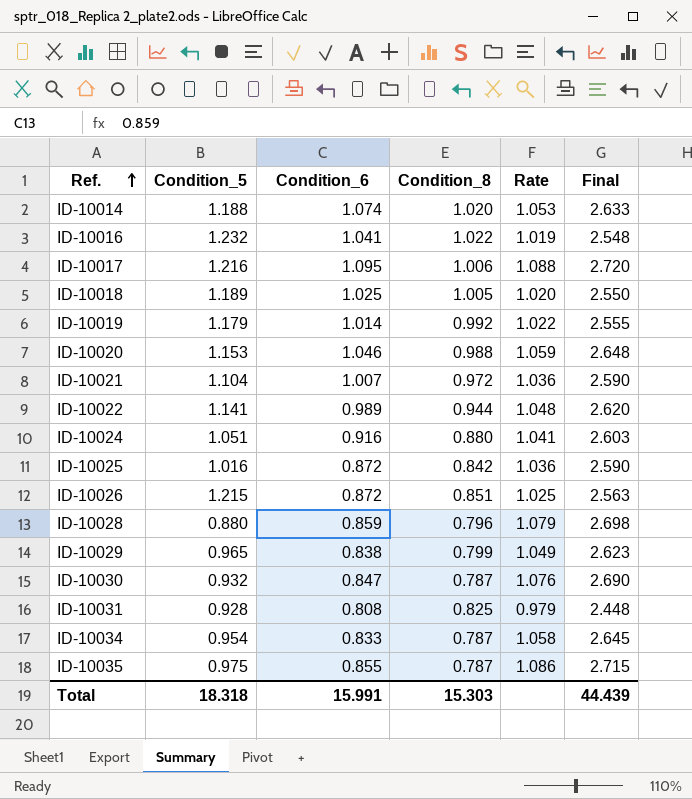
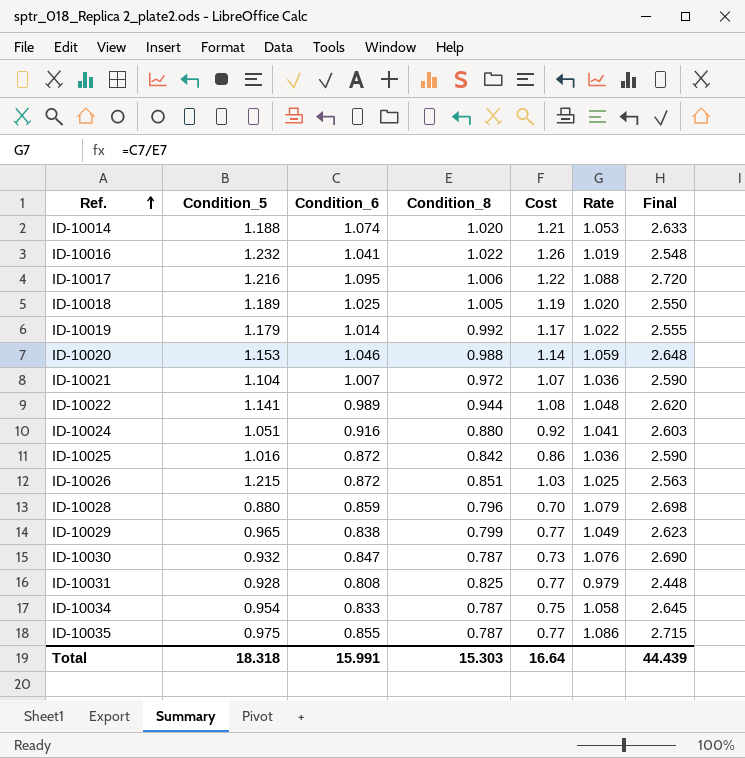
column Cost | formula: none -> [Condition_5] * [Condition_8]

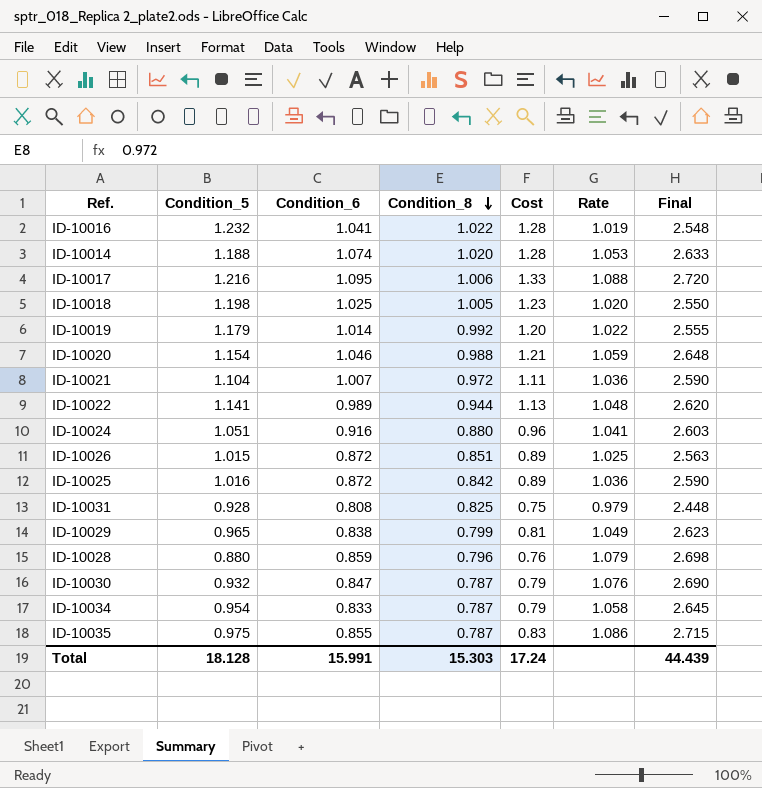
row order: Ref. ascending -> Condition_8 descending
column Cost | formula: [Condition_5] * [Condition_8] -> [Condition_5] * [Condition_6]
ID-10018 | Condition_5: 1.189 -> 1.198
ID-10020 | Condition_5: 1.153 -> 1.154
ID-10026 | Condition_5: 1.215 -> 1.015
Total | Condition_5: 18.318 -> 18.128
Total | Cost: 16.64 -> 17.24

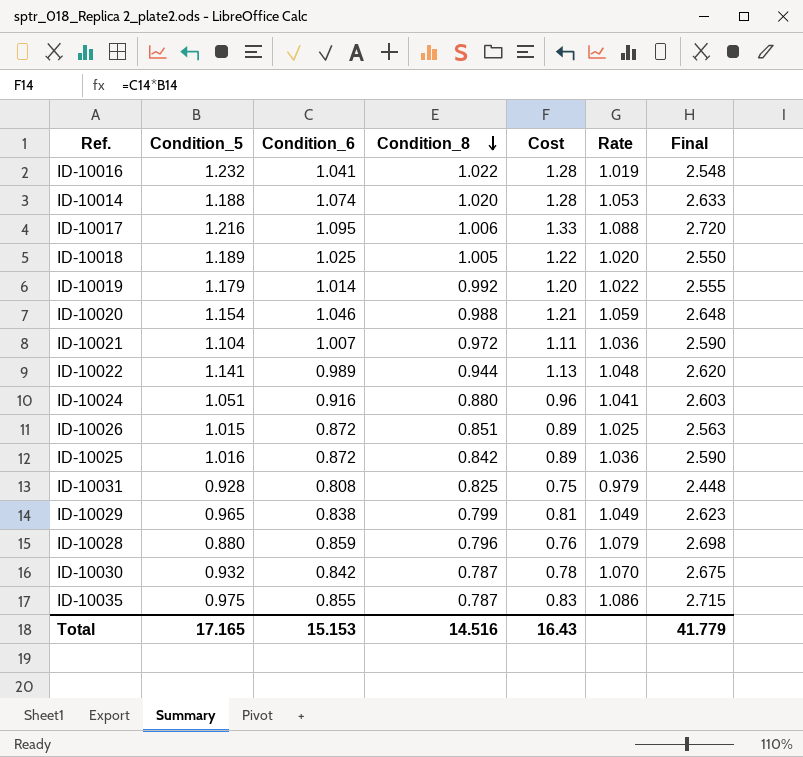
row ID-10034: 0.954 | 0.833 | 0.787 | 0.79 | 1.058 | 2.645 -> none
ID-10018 | Condition_5: 1.198 -> 1.189
ID-10018 | Cost: 1.23 -> 1.22
ID-10030 | Condition_6: 0.847 -> 0.842
ID-10030 | Cost: 0.79 -> 0.78
ID-10030 | Rate: 1.076 -> 1.070
ID-10030 | Final: 2.690 -> 2.675
Total | Condition_5: 18.128 -> 17.165
Total | Condition_6: 15.991 -> 15.153
Total | Condition_8: 15.303 -> 14.516
Total | Cost: 17.24 -> 16.43
Total | Final: 44.439 -> 41.779

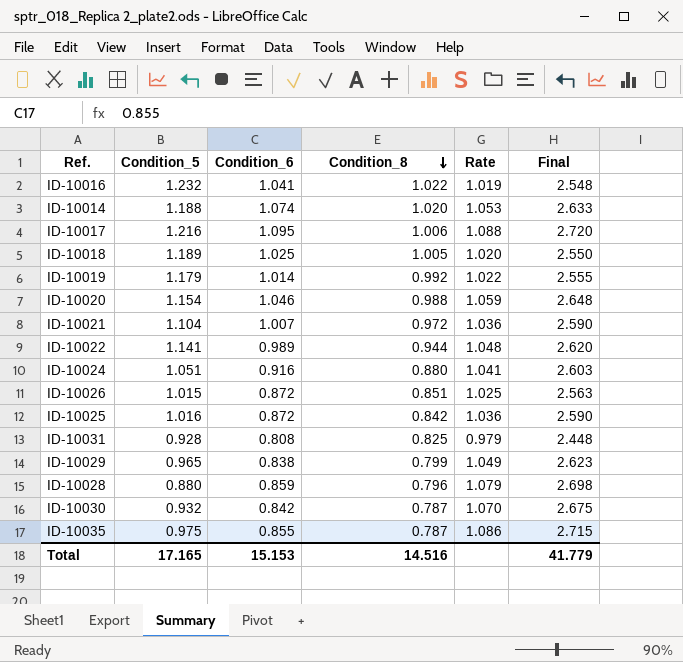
column Cost | formula: [Condition_5] * [Condition_6] -> none

